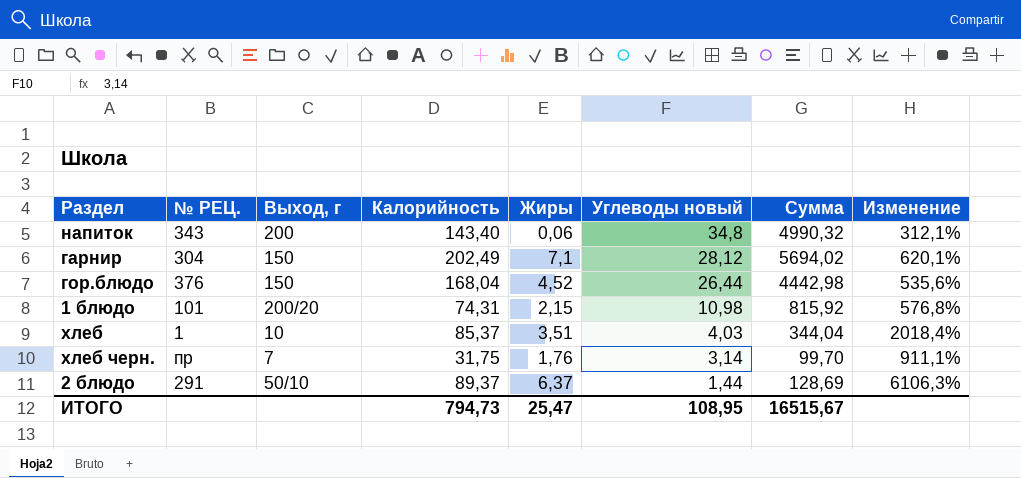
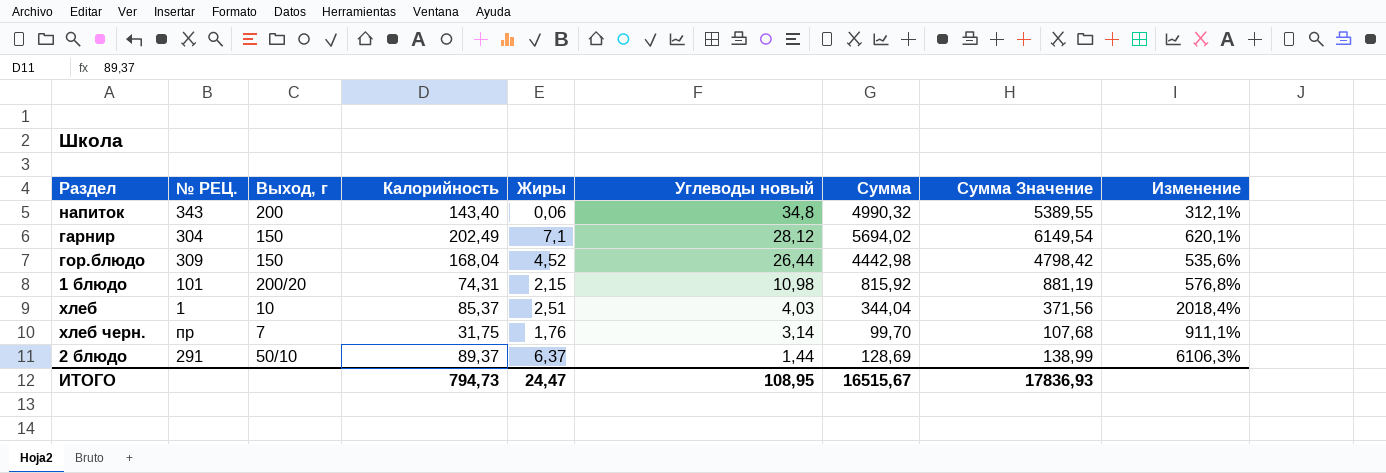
column Сумма Значение | formula: none -> [Сумма] * 1,08
гор.блюдо | № РЕЦ.: 376 -> 309
хлеб | Жиры: 3,51 -> 2,51
ИТОГО | Жиры: 25,47 -> 24,47

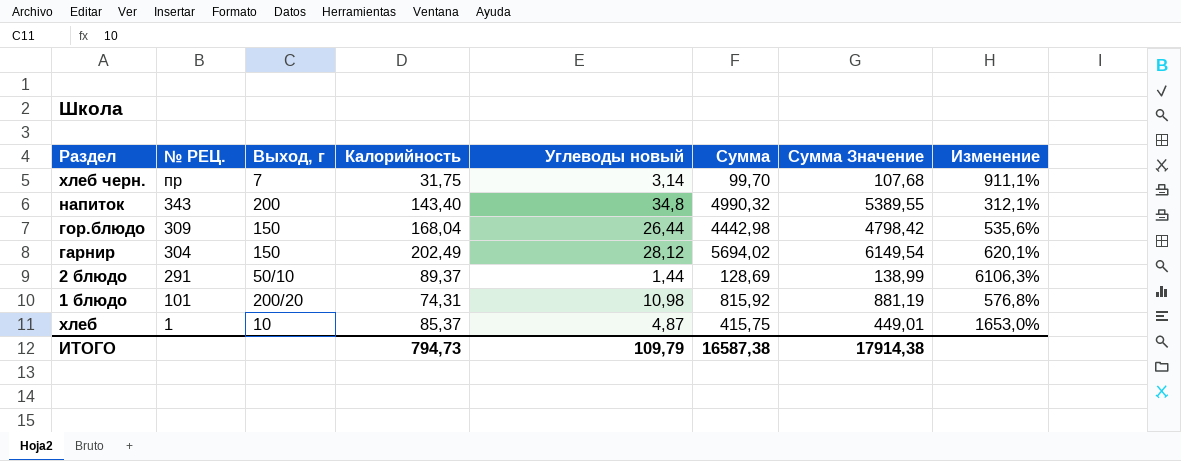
row order: Углеводы новый descending -> № РЕЦ. descending
column Жиры | position: 5 -> none
хлеб | Углеводы новый: 4,03 -> 4,87
хлеб | Сумма: 344,04 -> 415,75
хлеб | Сумма Значение: 371,56 -> 449,01
хлеб | Изменение: 2018,4% -> 1653,0%
ИТОГО | Углеводы новый: 108,95 -> 109,79
ИТОГО | Сумма: 16515,67 -> 16587,38
ИТОГО | Сумма Значение: 17836,93 -> 17914,38

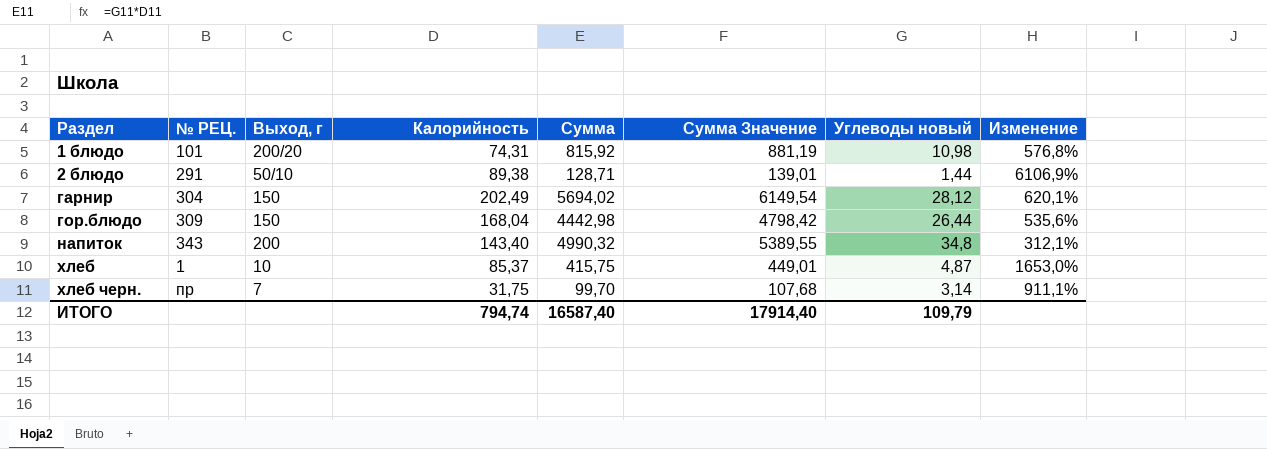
row order: № РЕЦ. descending -> Раздел ascending
column Углеводы новый | position: 5 -> 7
2 блюдо | Калорийность: 89,37 -> 89,38
2 блюдо | Сумма: 128,69 -> 128,71
2 блюдо | Сумма Значение: 138,99 -> 139,01
2 блюдо | Изменение: 6106,3% -> 6106,9%
ИТОГО | Калорийность: 794,73 -> 794,74
ИТОГО | Сумма: 16587,38 -> 16587,40
ИТОГО | Сумма Значение: 17914,38 -> 17914,40

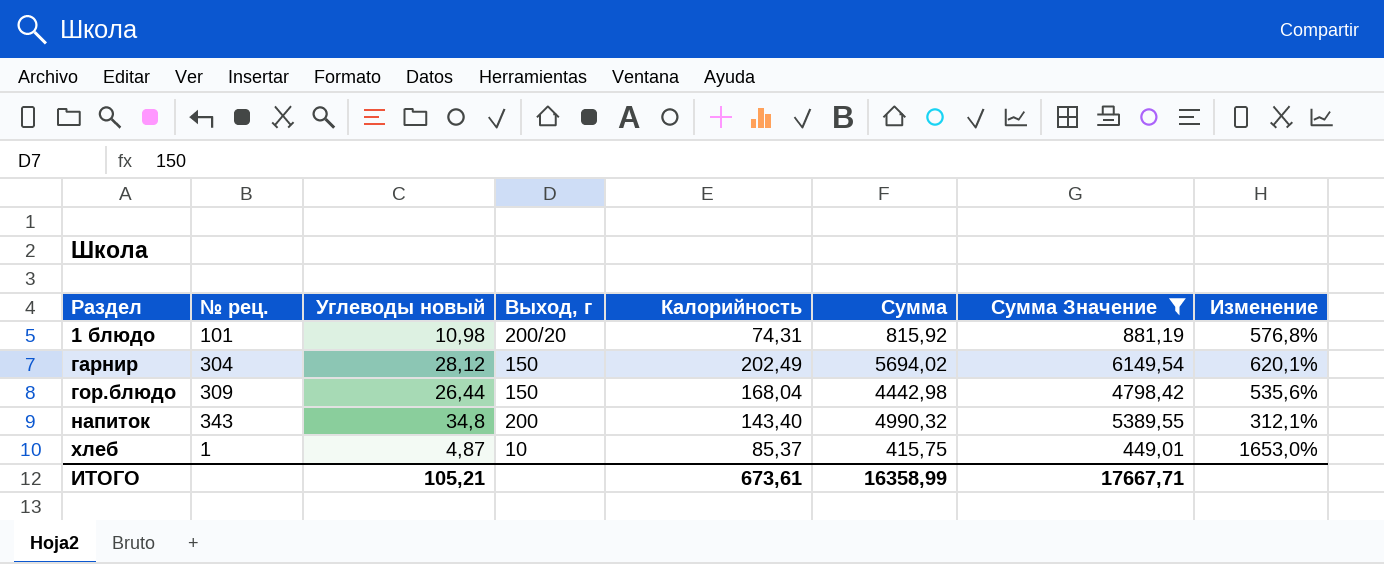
filter: none -> Сумма Значение >= 449,01
column name: № РЕЦ. -> № рец.
column Углеводы новый | position: 7 -> 3
ИТОГО | Углеводы новый: 109,79 -> 105,21
ИТОГО | Калорийность: 794,74 -> 673,61
ИТОГО | Сумма: 16587,40 -> 16358,99
ИТОГО | Сумма Значение: 17914,40 -> 17667,71

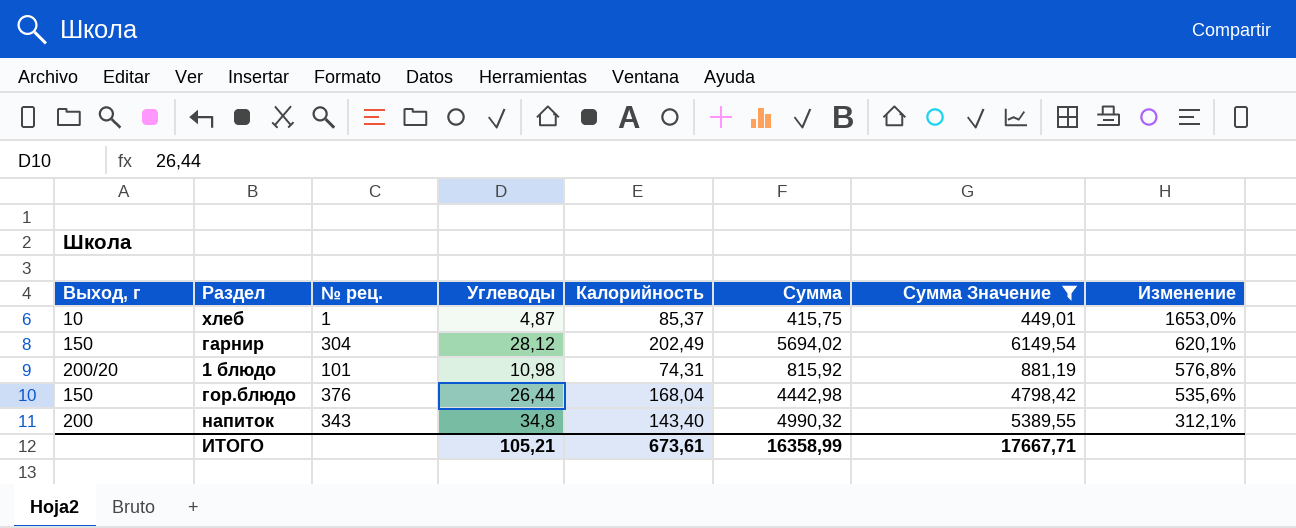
row order: Раздел ascending -> Изменение descending
column Выход, г | position: 4 -> 1
column name: Углеводы новый -> Углеводы
гор.блюдо | № рец.: 309 -> 376

